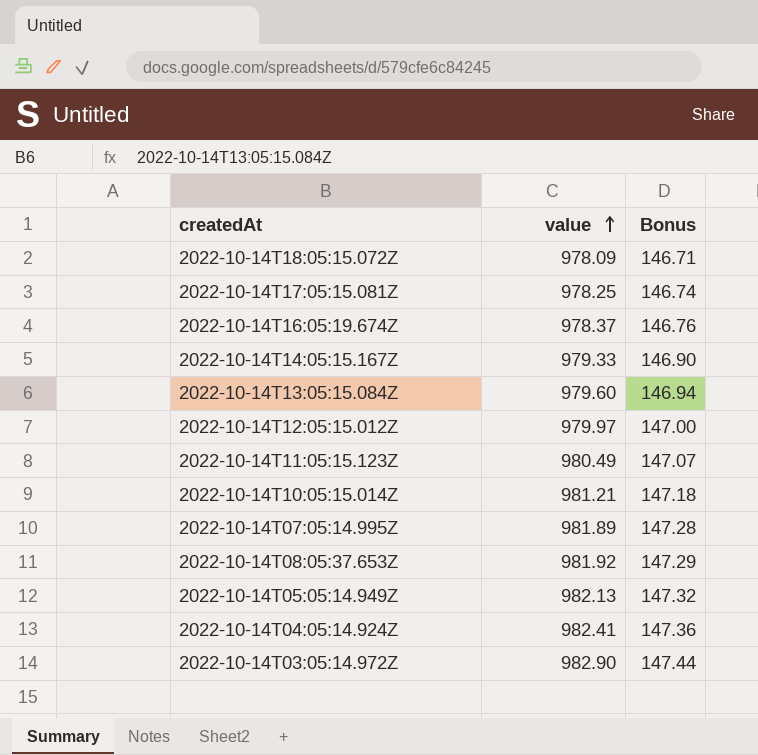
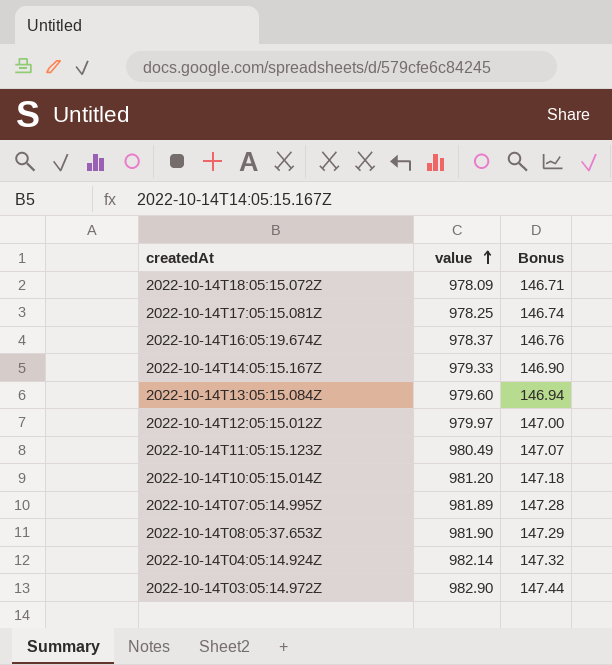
row 2022-10-14T05:05:14.949Z: 982.13 | 147.32 -> none
2022-10-14T10:05:15.014Z | value: 981.21 -> 981.20
2022-10-14T08:05:37.653Z | value: 981.92 -> 981.90
2022-10-14T04:05:14.924Z | value: 982.41 -> 982.14
2022-10-14T04:05:14.924Z | Bonus: 147.36 -> 147.32

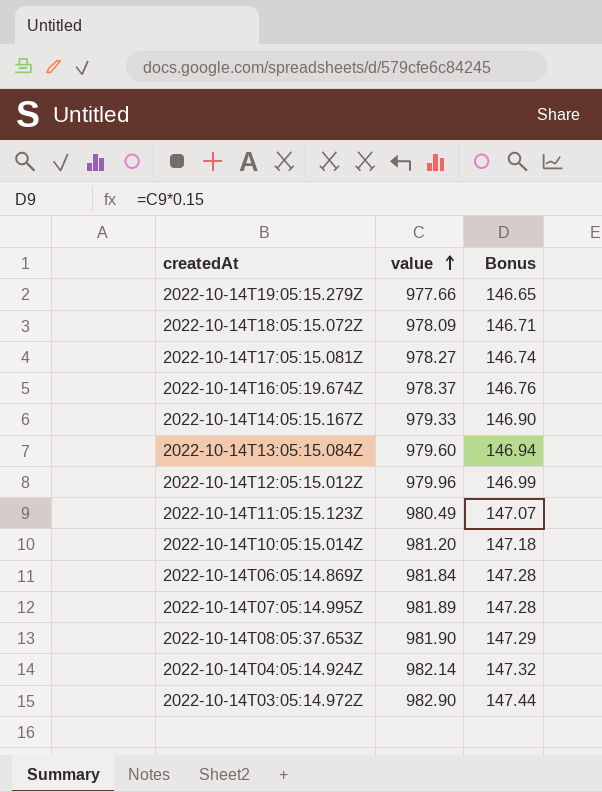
row 2022-10-14T19:05:15.279Z: none -> 977.66 | 146.65
2022-10-14T17:05:15.081Z | value: 978.25 -> 978.27
2022-10-14T12:05:15.012Z | value: 979.97 -> 979.96
2022-10-14T12:05:15.012Z | Bonus: 147.00 -> 146.99
row 2022-10-14T06:05:14.869Z: none -> 981.84 | 147.28

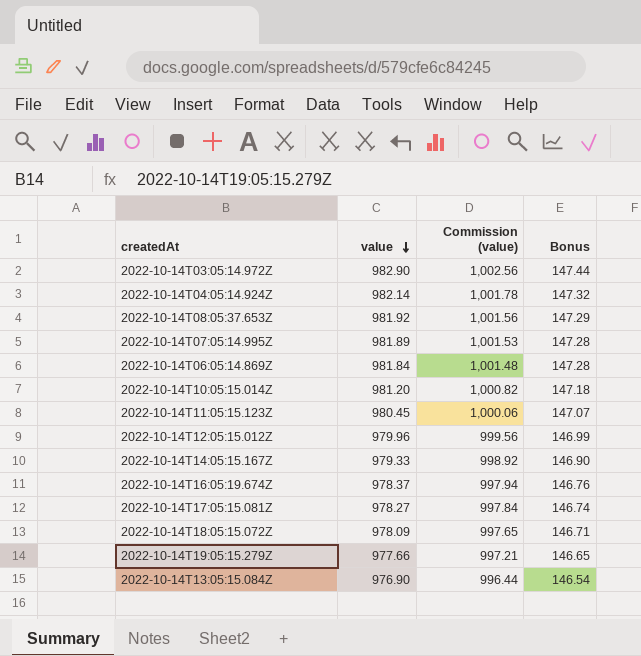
row order: value ascending -> value descending
column Commission (value) | formula: none -> [value] * 1.02
2022-10-14T08:05:37.653Z | value: 981.90 -> 981.92
2022-10-14T11:05:15.123Z | value: 980.49 -> 980.45
2022-10-14T13:05:15.084Z | value: 979.60 -> 976.90
2022-10-14T13:05:15.084Z | Bonus: 146.94 -> 146.54

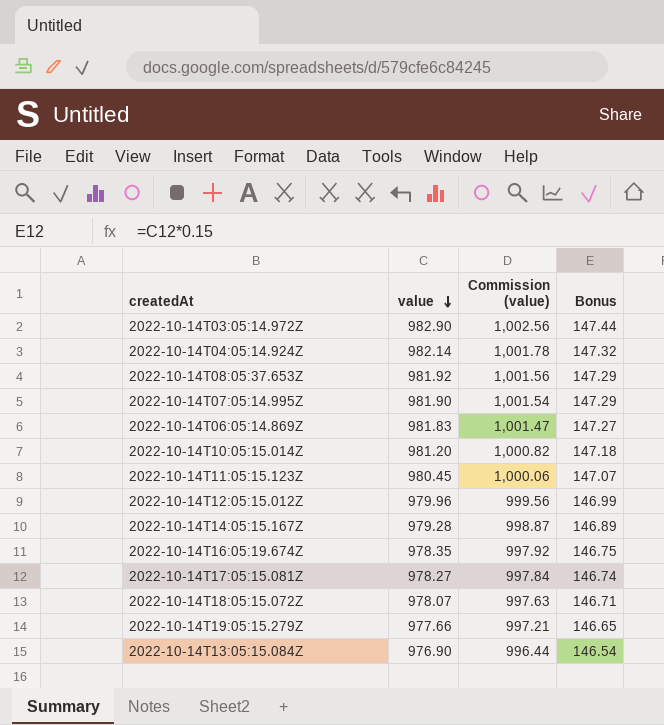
2022-10-14T07:05:14.995Z | value: 981.89 -> 981.90
2022-10-14T07:05:14.995Z | Commission (value): 1,001.53 -> 1,001.54
2022-10-14T07:05:14.995Z | Bonus: 147.28 -> 147.29
2022-10-14T06:05:14.869Z | value: 981.84 -> 981.83
2022-10-14T06:05:14.869Z | Commission (value): 1,001.48 -> 1,001.47
2022-10-14T06:05:14.869Z | Bonus: 147.28 -> 147.27
2022-10-14T14:05:15.167Z | value: 979.33 -> 979.28
2022-10-14T14:05:15.167Z | Commission (value): 998.92 -> 998.87
2022-10-14T14:05:15.167Z | Bonus: 146.90 -> 146.89
2022-10-14T16:05:19.674Z | value: 978.37 -> 978.35
2022-10-14T16:05:19.674Z | Commission (value): 997.94 -> 997.92
2022-10-14T16:05:19.674Z | Bonus: 146.76 -> 146.75
2022-10-14T18:05:15.072Z | value: 978.09 -> 978.07
2022-10-14T18:05:15.072Z | Commission (value): 997.65 -> 997.63

